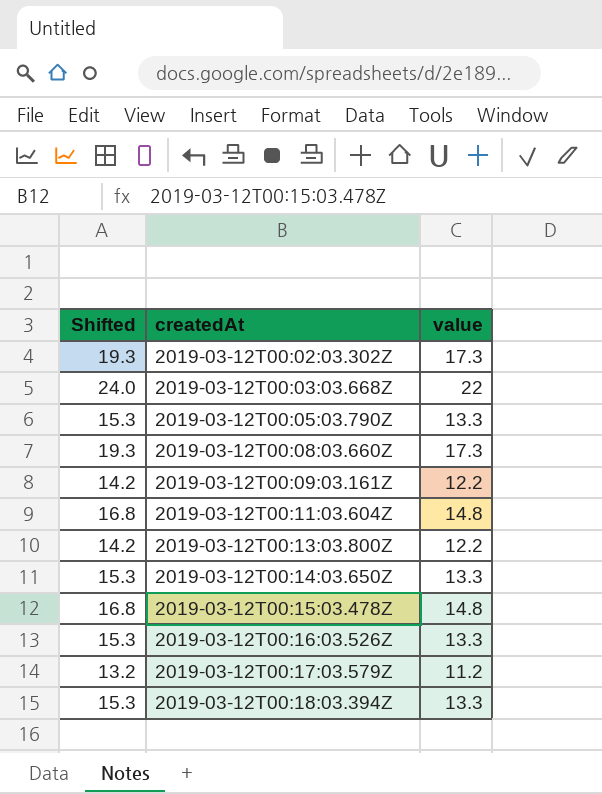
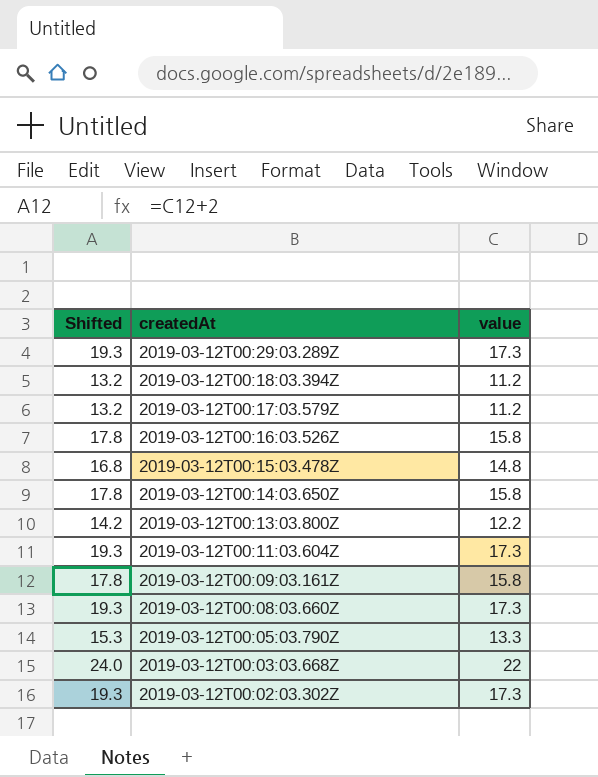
row order: createdAt ascending -> createdAt descending
row 2019-03-12T00:29:03.289Z: none -> 19.3 | 17.3
2019-03-12T00:18:03.394Z | Shifted: 15.3 -> 13.2
2019-03-12T00:18:03.394Z | value: 13.3 -> 11.2
2019-03-12T00:16:03.526Z | Shifted: 15.3 -> 17.8
2019-03-12T00:16:03.526Z | value: 13.3 -> 15.8
2019-03-12T00:14:03.650Z | Shifted: 15.3 -> 17.8
2019-03-12T00:14:03.650Z | value: 13.3 -> 15.8
2019-03-12T00:11:03.604Z | Shifted: 16.8 -> 19.3
2019-03-12T00:11:03.604Z | value: 14.8 -> 17.3
2019-03-12T00:09:03.161Z | Shifted: 14.2 -> 17.8
2019-03-12T00:09:03.161Z | value: 12.2 -> 15.8

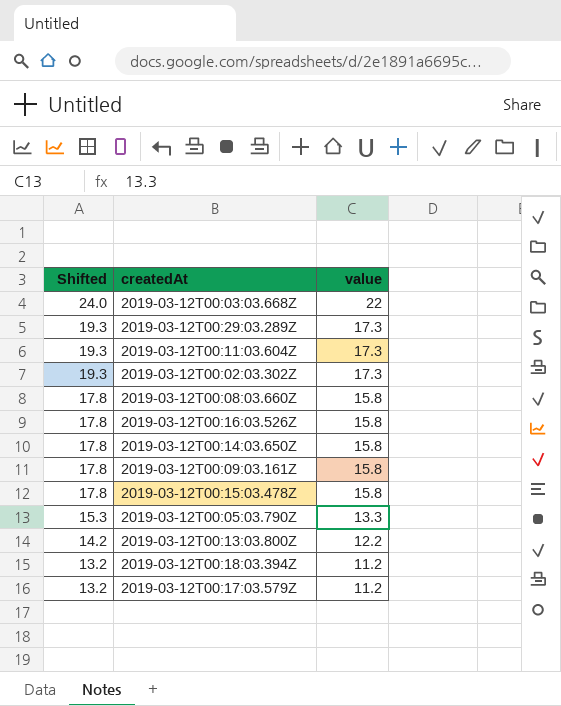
row order: createdAt descending -> Shifted descending
2019-03-12T00:08:03.660Z | Shifted: 19.3 -> 17.8
2019-03-12T00:08:03.660Z | value: 17.3 -> 15.8
2019-03-12T00:15:03.478Z | Shifted: 16.8 -> 17.8
2019-03-12T00:15:03.478Z | value: 14.8 -> 15.8

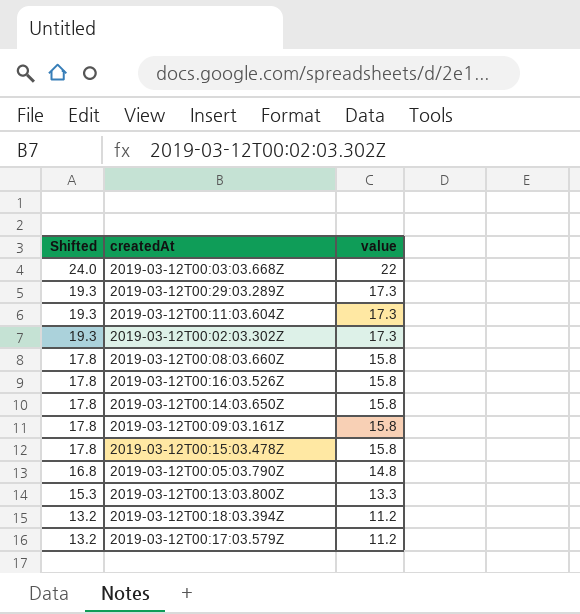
2019-03-12T00:05:03.790Z | Shifted: 15.3 -> 16.8
2019-03-12T00:05:03.790Z | value: 13.3 -> 14.8
2019-03-12T00:13:03.800Z | Shifted: 14.2 -> 15.3
2019-03-12T00:13:03.800Z | value: 12.2 -> 13.3

